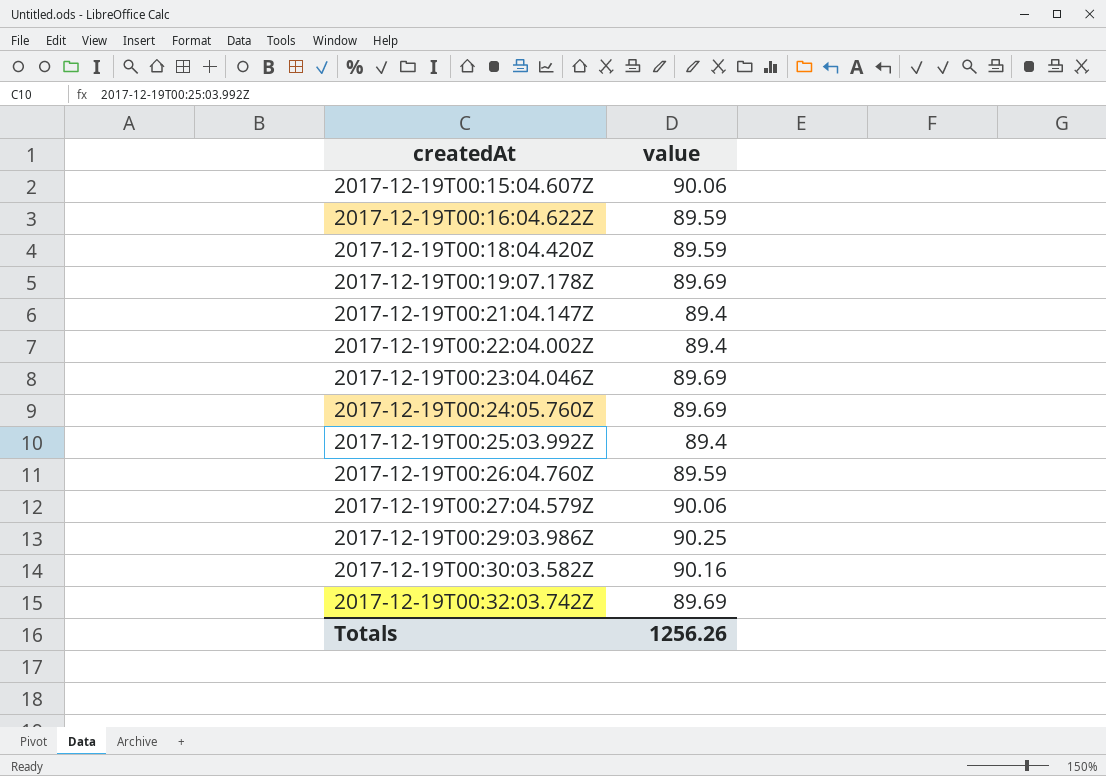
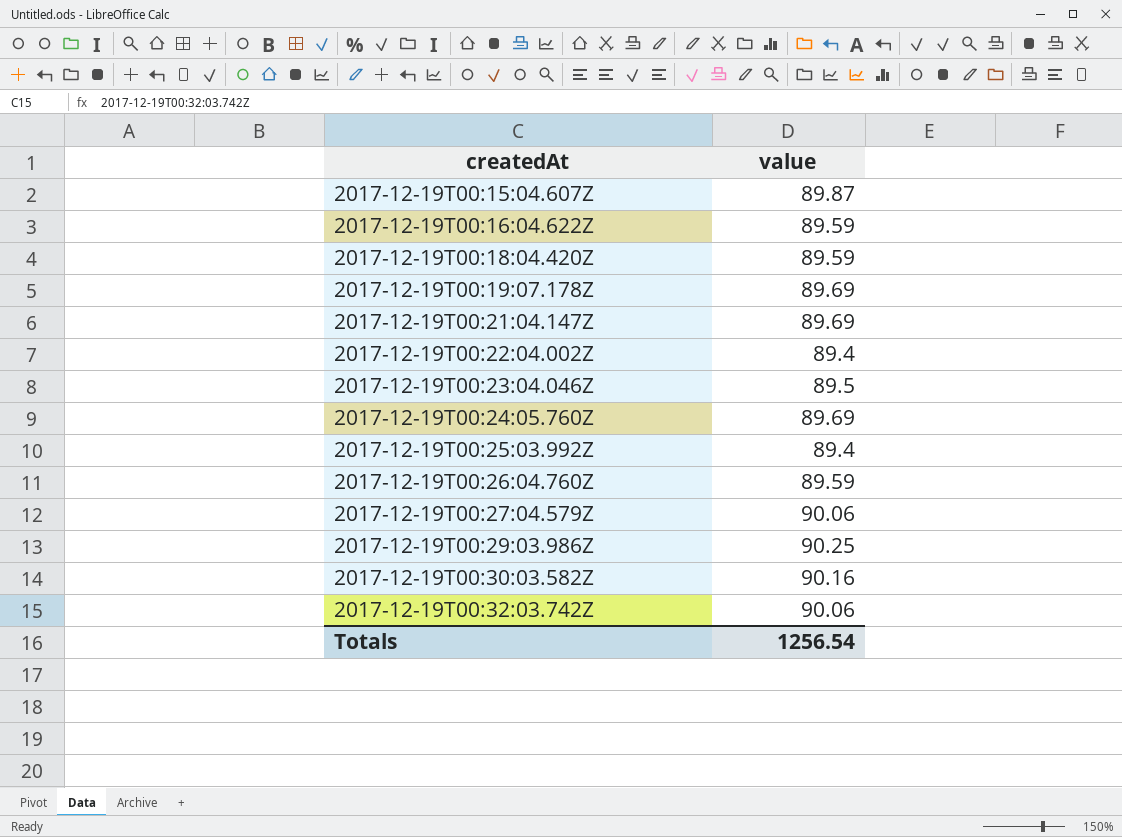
2017-12-19T00:15:04.607Z | value: 90.06 -> 89.87
2017-12-19T00:21:04.147Z | value: 89.4 -> 89.69
2017-12-19T00:23:04.046Z | value: 89.69 -> 89.5
2017-12-19T00:32:03.742Z | value: 89.69 -> 90.06
Totals | value: 1256.26 -> 1256.54

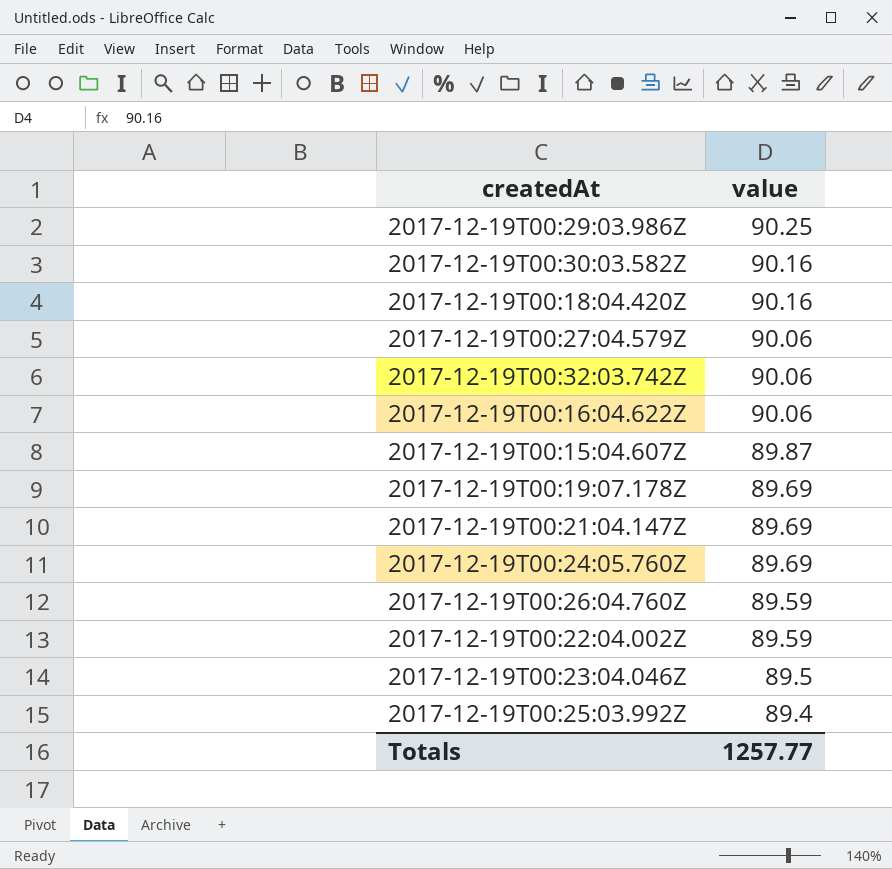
row order: createdAt ascending -> value descending
2017-12-19T00:18:04.420Z | value: 89.59 -> 90.16
2017-12-19T00:16:04.622Z | value: 89.59 -> 90.06
2017-12-19T00:22:04.002Z | value: 89.4 -> 89.59
Totals | value: 1256.54 -> 1257.77

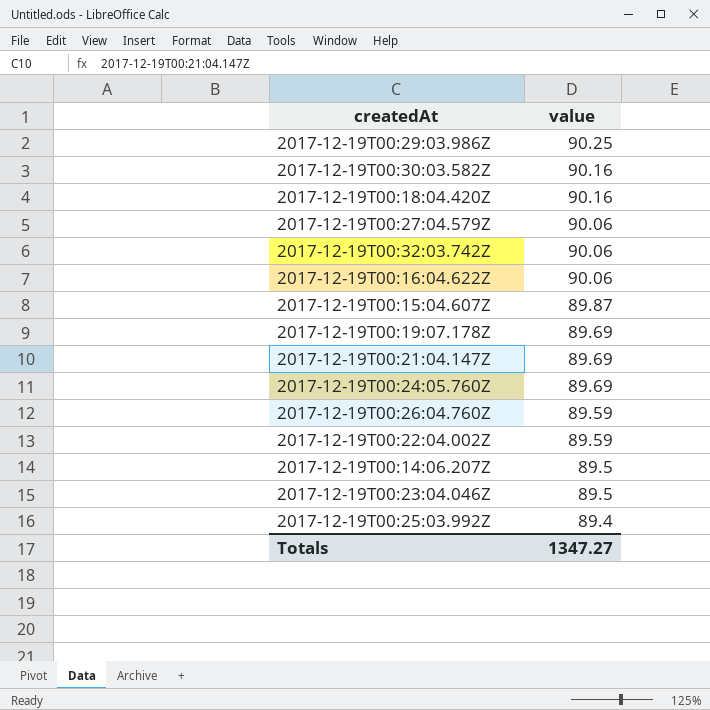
row 2017-12-19T00:14:06.207Z: none -> 89.5
Totals | value: 1257.77 -> 1347.27

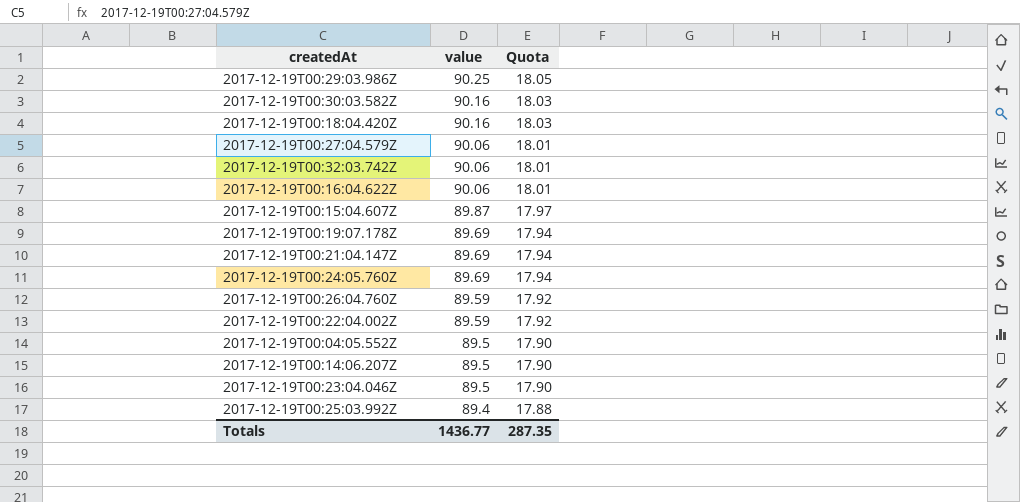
column Quota | formula: none -> [value] * 0.2
row 2017-12-19T00:04:05.552Z: none -> 89.5 | 17.90
Totals | value: 1347.27 -> 1436.77

